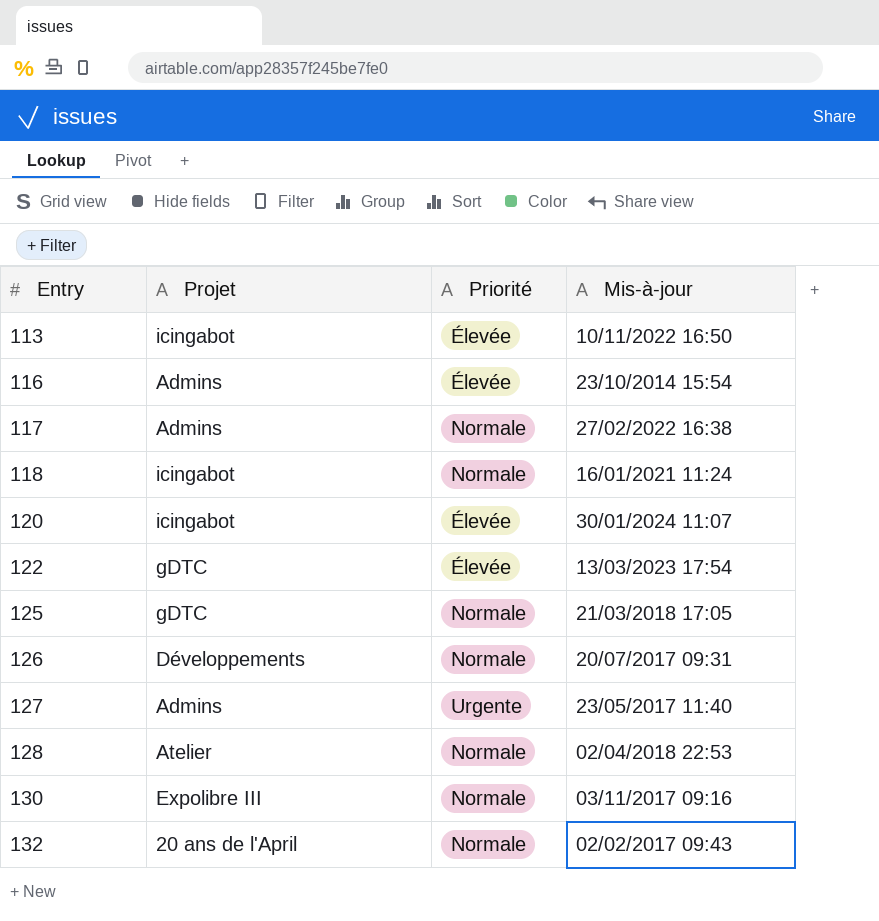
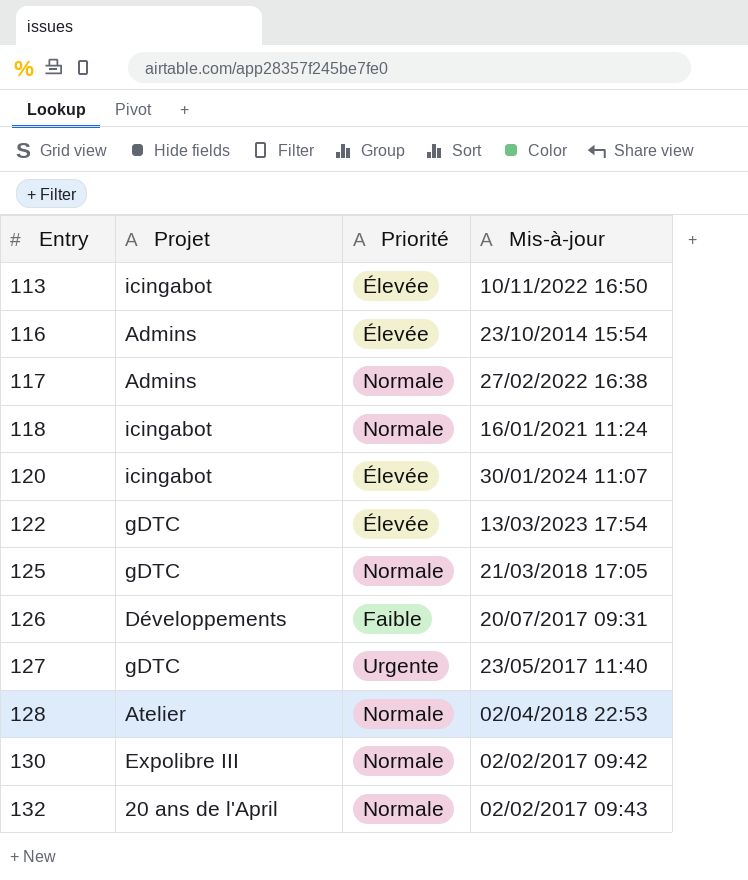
126 | Priorité: Normale -> Faible
127 | Projet: Admins -> gDTC
130 | Mis-à-jour: 03/11/2017 09:16 -> 02/02/2017 09:42

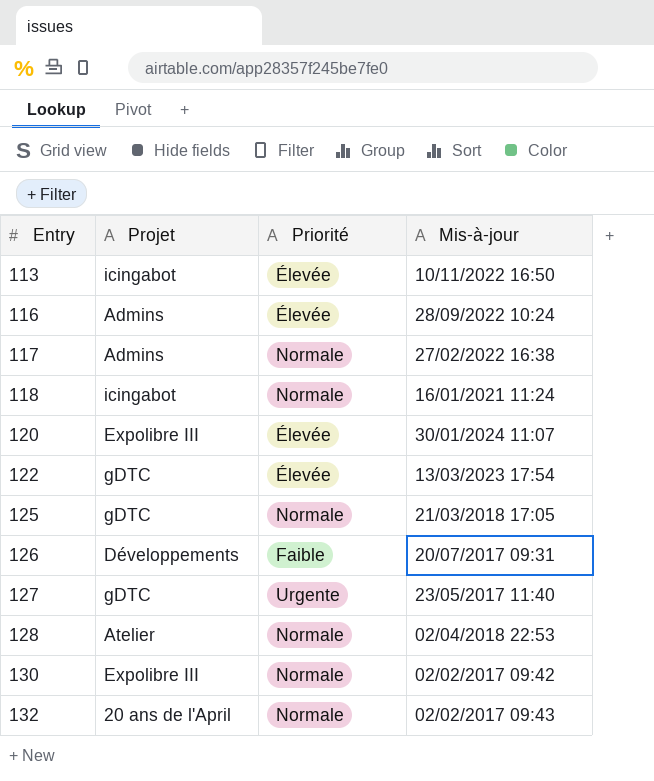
116 | Mis-à-jour: 23/10/2014 15:54 -> 28/09/2022 10:24
120 | Projet: icingabot -> Expolibre III

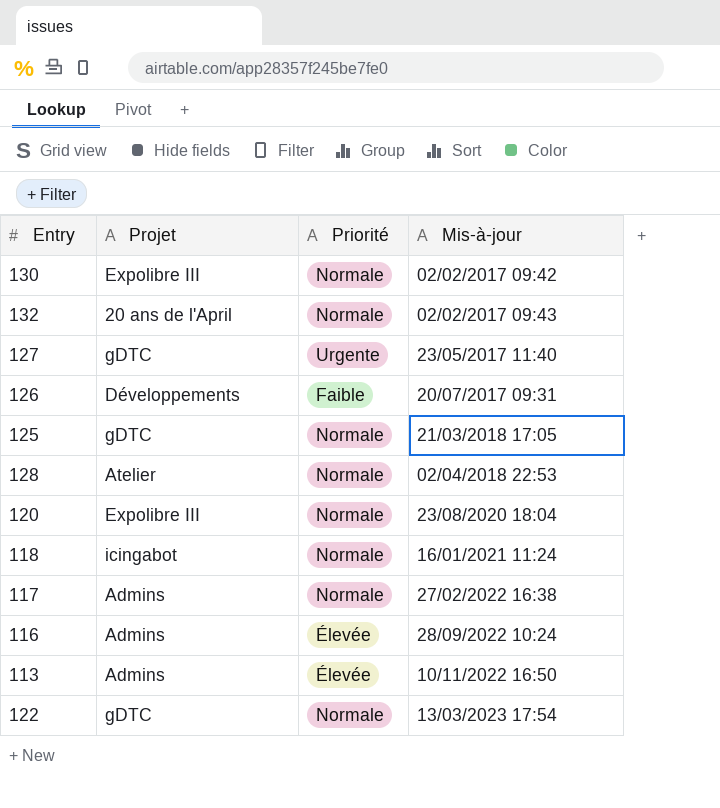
row order: Entry ascending -> Mis-à-jour ascending
120 | Priorité: Élevée -> Normale
120 | Mis-à-jour: 30/01/2024 11:07 -> 23/08/2020 18:04
113 | Projet: icingabot -> Admins
122 | Priorité: Élevée -> Normale

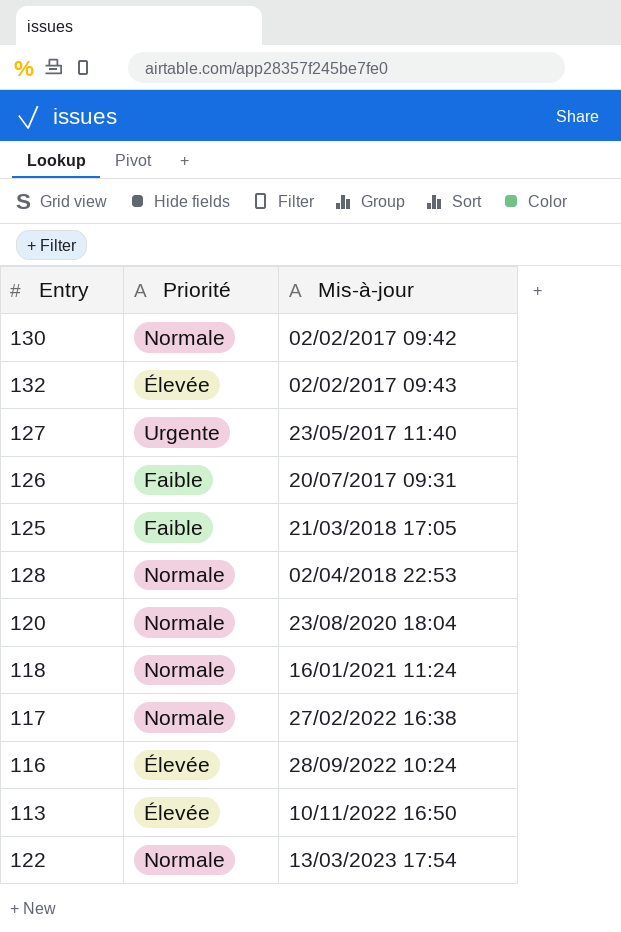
column Projet | position: 2 -> none
132 | Priorité: Normale -> Élevée
125 | Priorité: Normale -> Faible

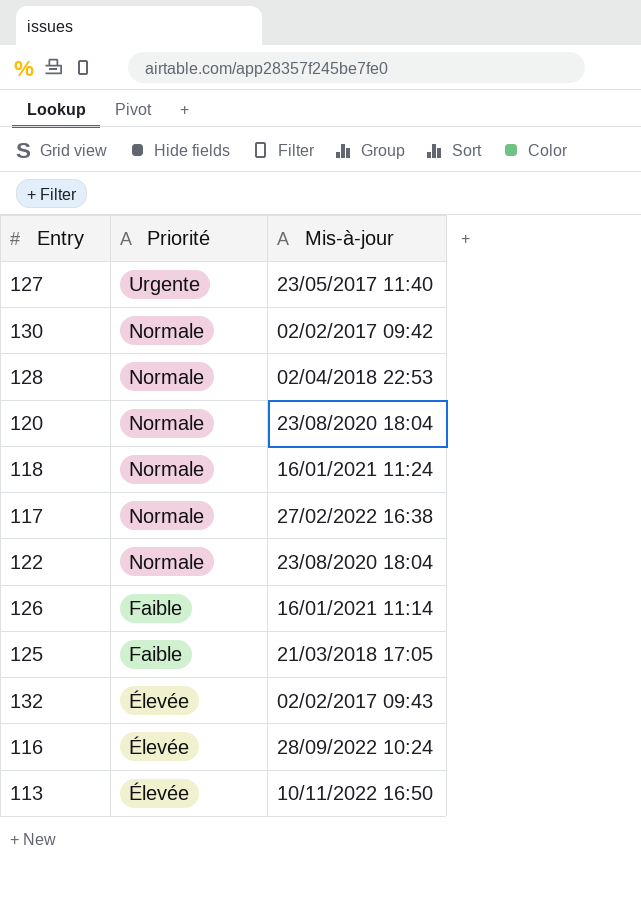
row order: Mis-à-jour ascending -> Priorité descending
122 | Mis-à-jour: 13/03/2023 17:54 -> 23/08/2020 18:04
126 | Mis-à-jour: 20/07/2017 09:31 -> 16/01/2021 11:14

